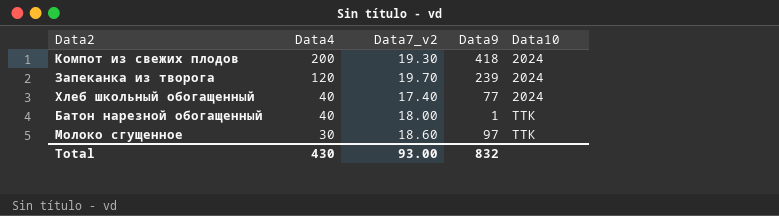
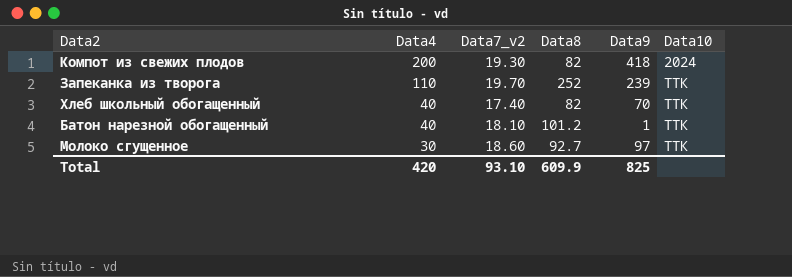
column Data8 | position: none -> 4
Запеканка из творога | Data4: 120 -> 110
Запеканка из творога | Data10: 2024 -> ТТК
Хлеб школьный обогащенный | Data9: 77 -> 70
Хлеб школьный обогащенный | Data10: 2024 -> ТТК
Батон нарезной обогащенный | Data7_v2: 18.00 -> 18.10
Total | Data4: 430 -> 420
Total | Data7_v2: 93.00 -> 93.10
Total | Data9: 832 -> 825

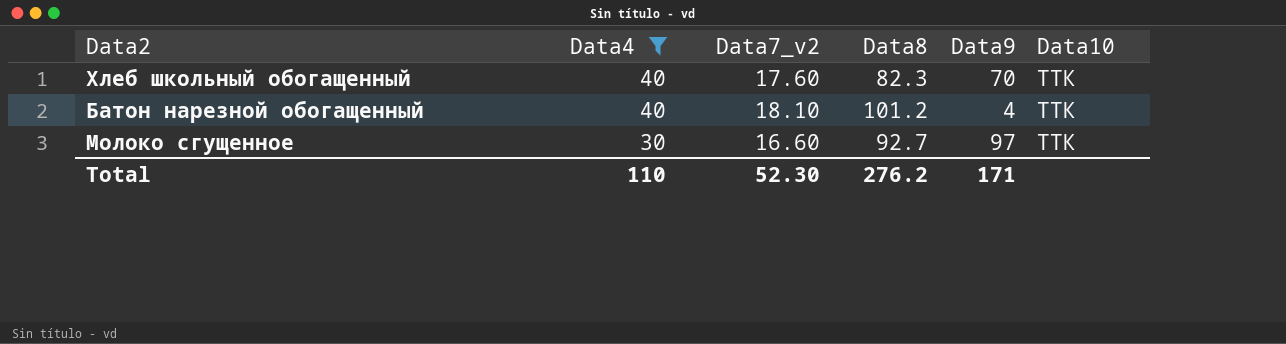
filter: none -> Data4 <= 40
Хлеб школьный обогащенный | Data7_v2: 17.40 -> 17.60
Хлеб школьный обогащенный | Data8: 82 -> 82.3
Батон нарезной обогащенный | Data9: 1 -> 4
Молоко сгущенное | Data7_v2: 18.60 -> 16.60
Total | Data4: 420 -> 110
Total | Data7_v2: 93.10 -> 52.30
Total | Data8: 609.9 -> 276.2
Total | Data9: 825 -> 171

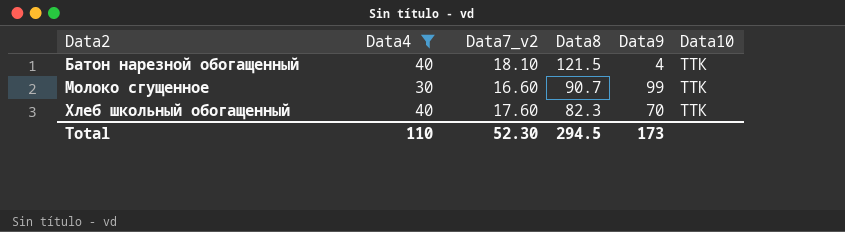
row order: Data4 descending -> Data2 ascending
Батон нарезной обогащенный | Data8: 101.2 -> 121.5
Молоко сгущенное | Data8: 92.7 -> 90.7
Молоко сгущенное | Data9: 97 -> 99
Total | Data8: 276.2 -> 294.5
Total | Data9: 171 -> 173

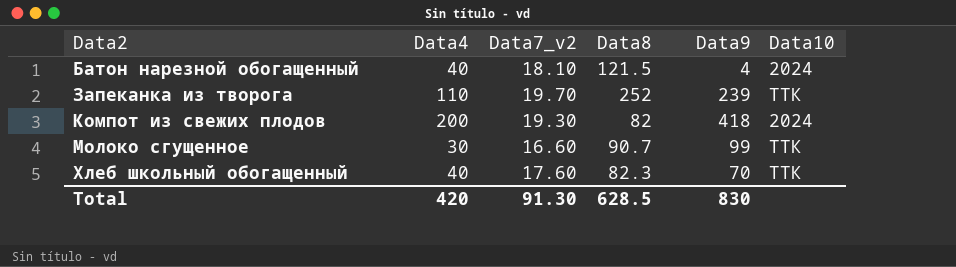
filter: Data4 <= 40 -> none
Батон нарезной обогащенный | Data10: ТТК -> 2024
Total | Data4: 110 -> 420
Total | Data7_v2: 52.30 -> 91.30
Total | Data8: 294.5 -> 628.5
Total | Data9: 173 -> 830

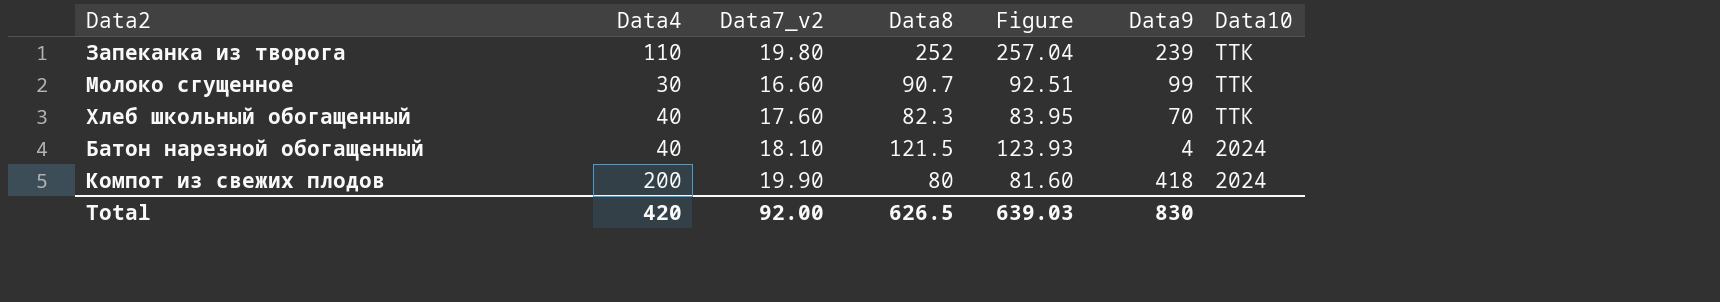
row order: Data2 ascending -> Data10 descending
column Figure | formula: none -> [Data8] * 1.02
Запеканка из творога | Data7_v2: 19.70 -> 19.80
Компот из свежих плодов | Data7_v2: 19.30 -> 19.90
Компот из свежих плодов | Data8: 82 -> 80
Total | Data7_v2: 91.30 -> 92.00
Total | Data8: 628.5 -> 626.5

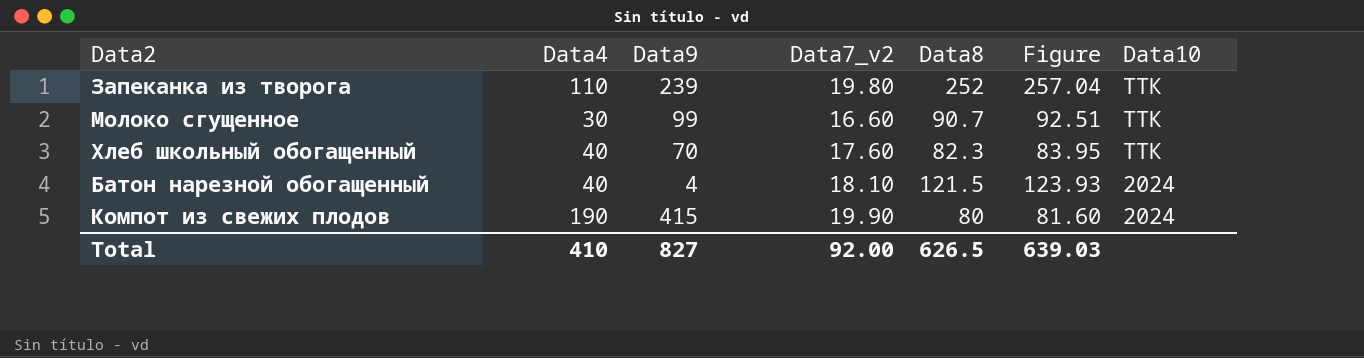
column Data9 | position: 6 -> 3
Компот из свежих плодов | Data4: 200 -> 190
Компот из свежих плодов | Data9: 418 -> 415
Total | Data4: 420 -> 410
Total | Data9: 830 -> 827

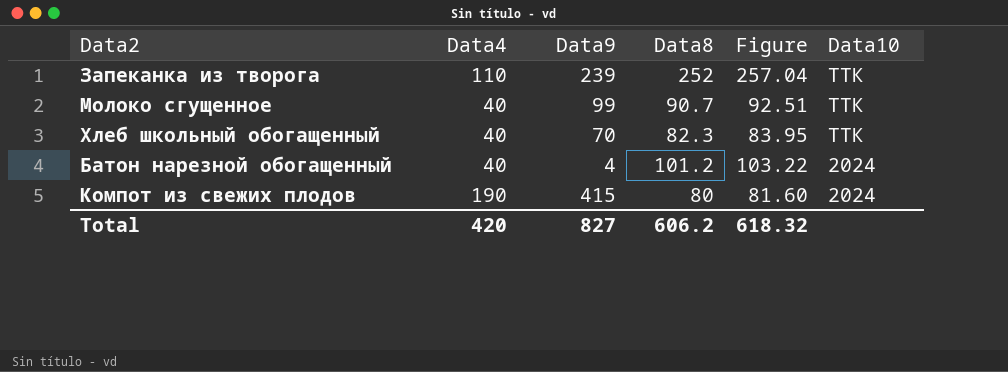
column Data7_v2 | position: 4 -> none
Молоко сгущенное | Data4: 30 -> 40
Батон нарезной обогащенный | Data8: 121.5 -> 101.2
Батон нарезной обогащенный | Figure: 123.93 -> 103.22
Total | Data4: 410 -> 420
Total | Data8: 626.5 -> 606.2
Total | Figure: 639.03 -> 618.32

